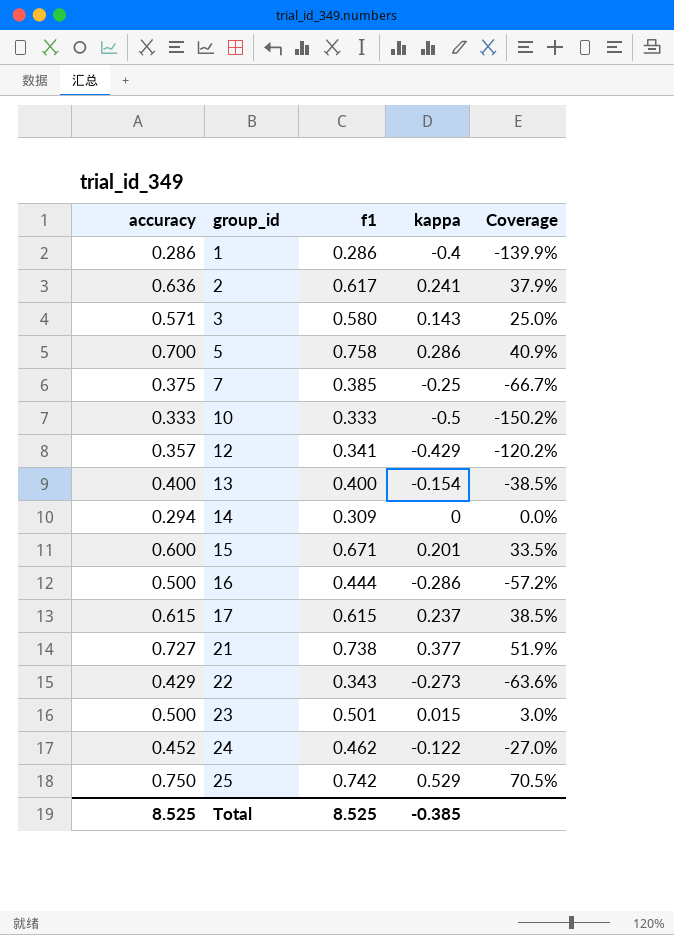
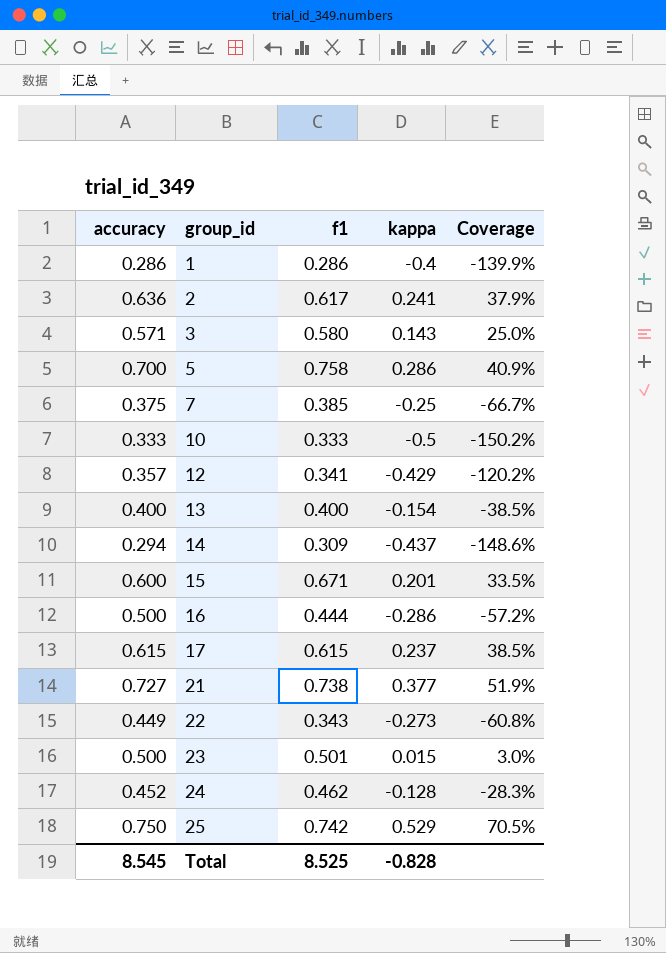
14 | kappa: 0 -> -0.437
14 | Coverage: 0.0% -> -148.6%
22 | accuracy: 0.429 -> 0.449
22 | Coverage: -63.6% -> -60.8%
24 | kappa: -0.122 -> -0.128
24 | Coverage: -27.0% -> -28.3%
Total | accuracy: 8.525 -> 8.545
Total | kappa: -0.385 -> -0.828

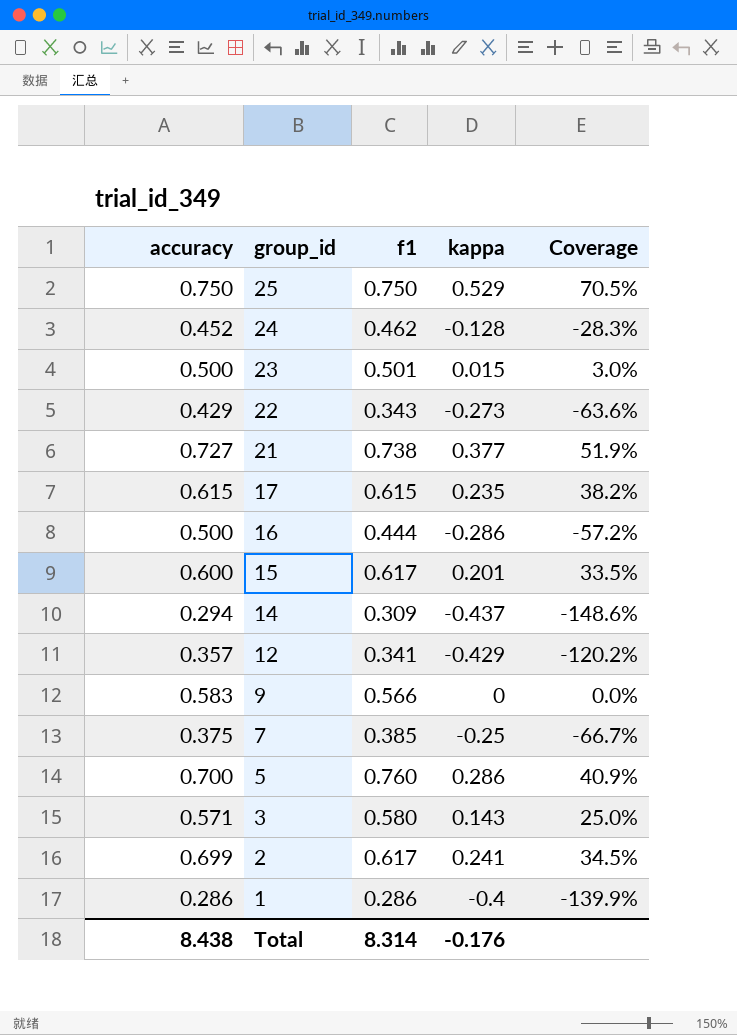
row order: group_id ascending -> group_id descending
row 10: 0.333 | 0.333 | -0.5 | -150.2% -> none
row 13: 0.400 | 0.400 | -0.154 | -38.5% -> none
25 | f1: 0.742 -> 0.750
22 | accuracy: 0.449 -> 0.429
22 | Coverage: -60.8% -> -63.6%
17 | kappa: 0.237 -> 0.235
17 | Coverage: 38.5% -> 38.2%
15 | f1: 0.671 -> 0.617
row 9: none -> 0.583 | 0.566 | 0 | 0.0%
5 | f1: 0.758 -> 0.760
2 | accuracy: 0.636 -> 0.699
2 | Coverage: 37.9% -> 34.5%
Total | accuracy: 8.545 -> 8.438
Total | f1: 8.525 -> 8.314
Total | kappa: -0.828 -> -0.176

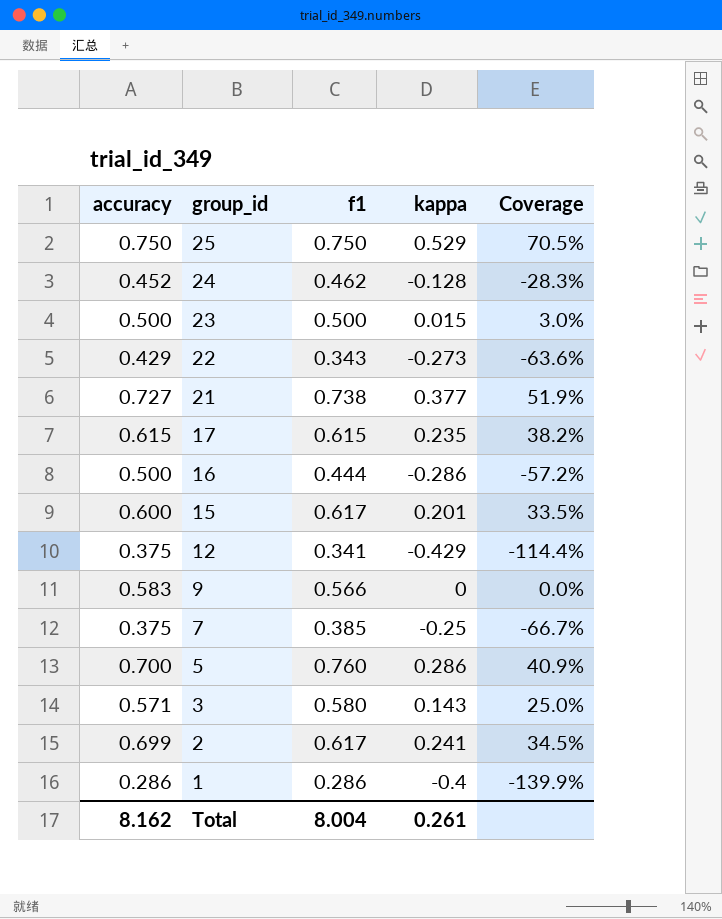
row 14: 0.294 | 0.309 | -0.437 | -148.6% -> none
23 | f1: 0.501 -> 0.500
12 | accuracy: 0.357 -> 0.375
12 | Coverage: -120.2% -> -114.4%
Total | accuracy: 8.438 -> 8.162
Total | f1: 8.314 -> 8.004
Total | kappa: -0.176 -> 0.261

